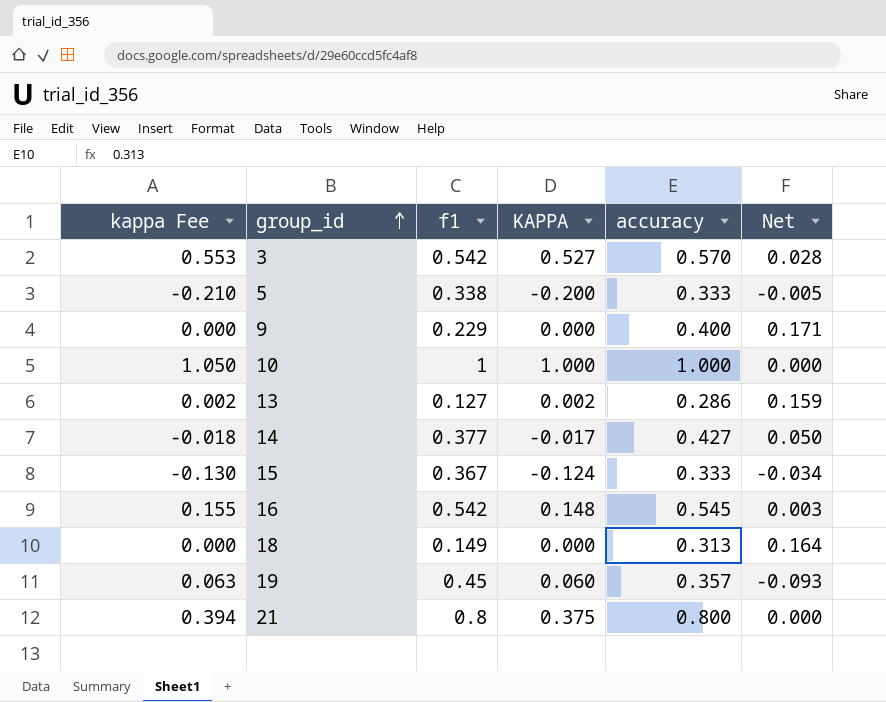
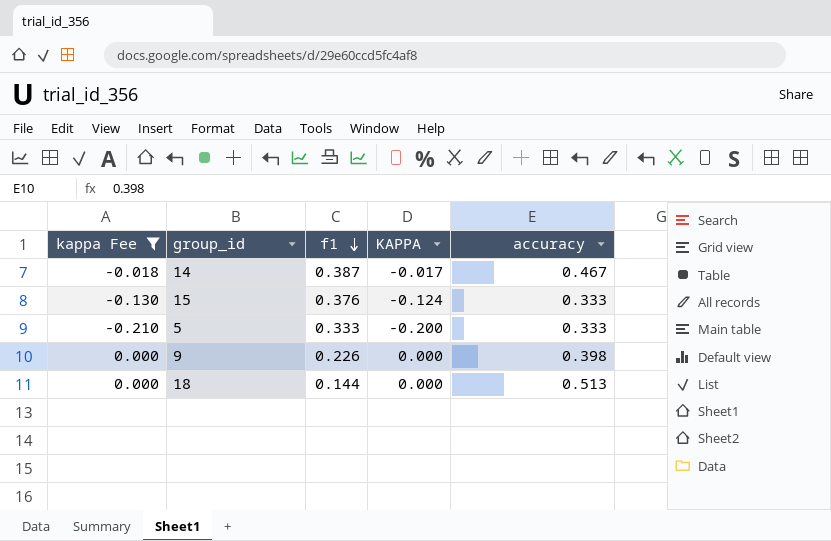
filter: none -> kappa Fee <= 0.000
row order: group_id ascending -> f1 descending
column Net | formula: [accuracy] - [f1] -> none
14 | f1: 0.377 -> 0.387
14 | accuracy: 0.427 -> 0.467
15 | f1: 0.367 -> 0.376
5 | f1: 0.338 -> 0.333
9 | f1: 0.229 -> 0.226
9 | accuracy: 0.400 -> 0.398
18 | f1: 0.149 -> 0.144
18 | accuracy: 0.313 -> 0.513

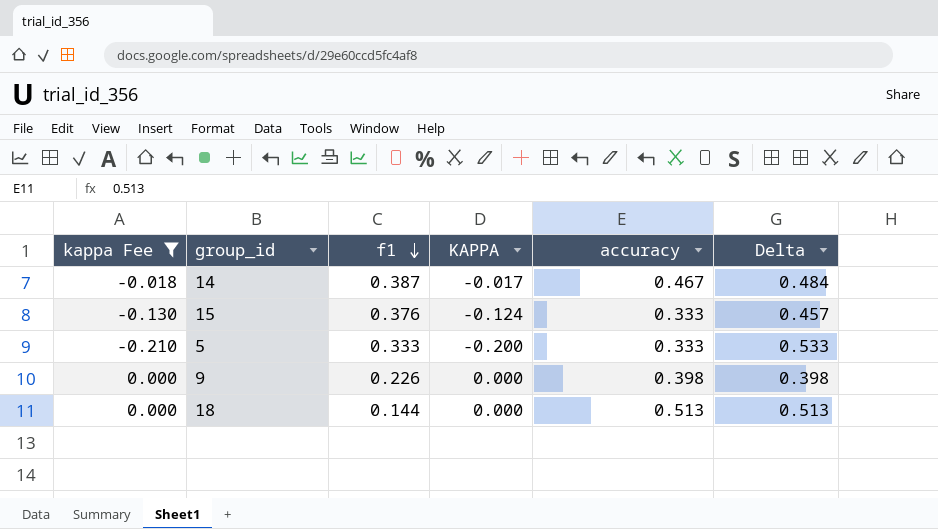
column Delta | formula: none -> [accuracy] - [KAPPA]

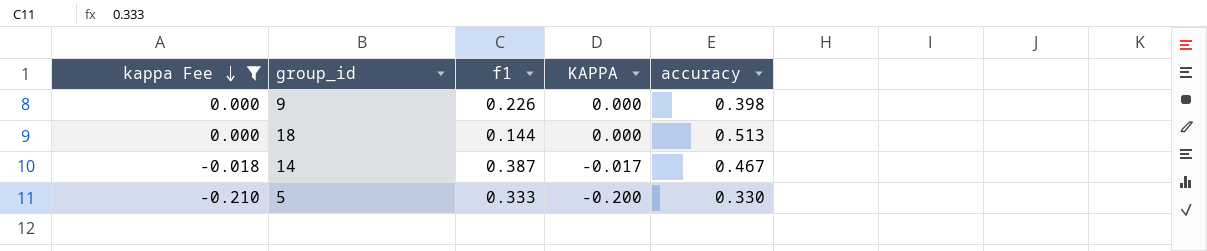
row order: f1 descending -> kappa Fee descending
column Delta | formula: [accuracy] - [KAPPA] -> none
row 15: -0.130 | 0.376 | -0.124 | 0.333 | 0.457 -> none
5 | accuracy: 0.333 -> 0.330

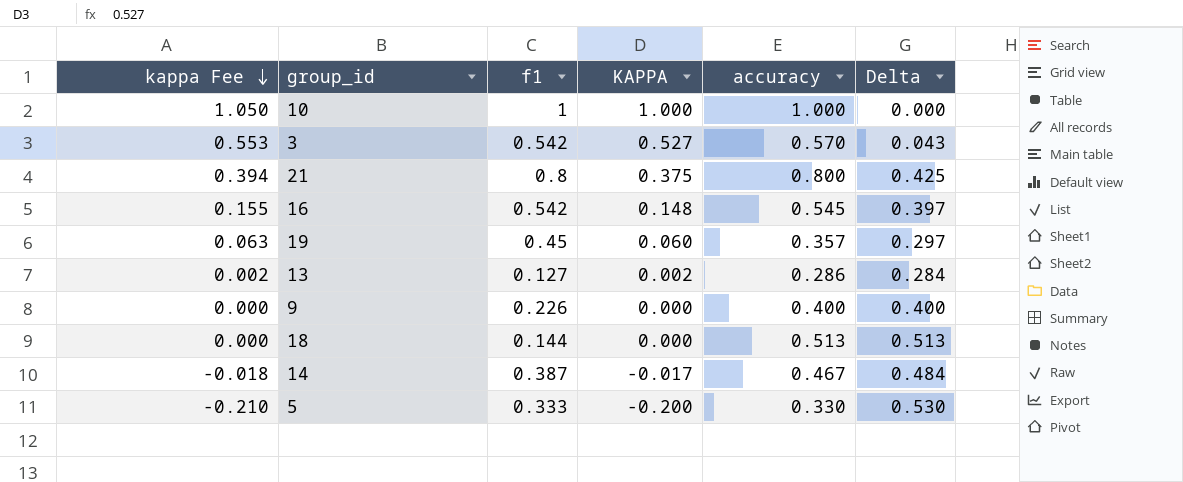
filter: kappa Fee <= 0.000 -> none
column Delta | formula: none -> [accuracy] - [KAPPA]
9 | accuracy: 0.398 -> 0.400

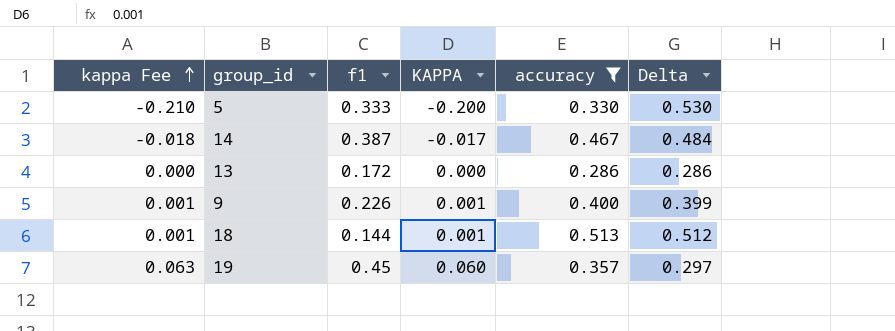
filter: none -> accuracy <= 0.513
row order: kappa Fee descending -> kappa Fee ascending
13 | kappa Fee: 0.002 -> 0.000
13 | f1: 0.127 -> 0.172
13 | KAPPA: 0.002 -> 0.000
13 | Delta: 0.284 -> 0.286
9 | kappa Fee: 0.000 -> 0.001
9 | KAPPA: 0.000 -> 0.001
9 | Delta: 0.400 -> 0.399
18 | kappa Fee: 0.000 -> 0.001
18 | KAPPA: 0.000 -> 0.001
18 | Delta: 0.513 -> 0.512

